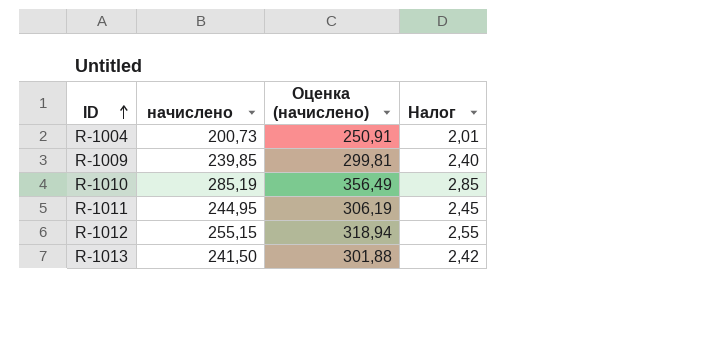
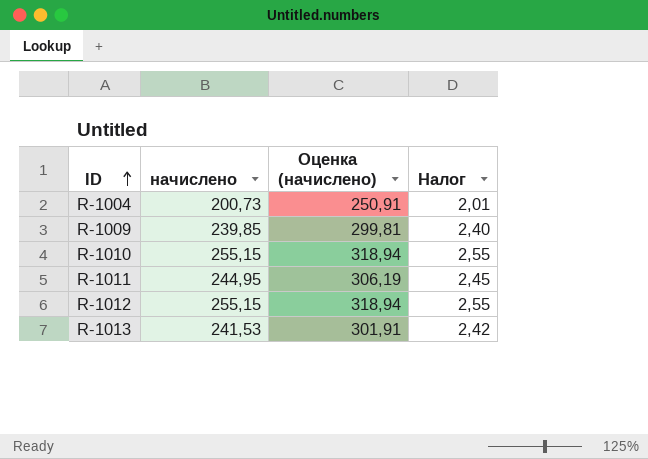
R-1010 | начислено: 285,19 -> 255,15
R-1010 | Оценка (начислено): 356,49 -> 318,94
R-1010 | Налог: 2,85 -> 2,55
R-1013 | начислено: 241,50 -> 241,53
R-1013 | Оценка (начислено): 301,88 -> 301,91

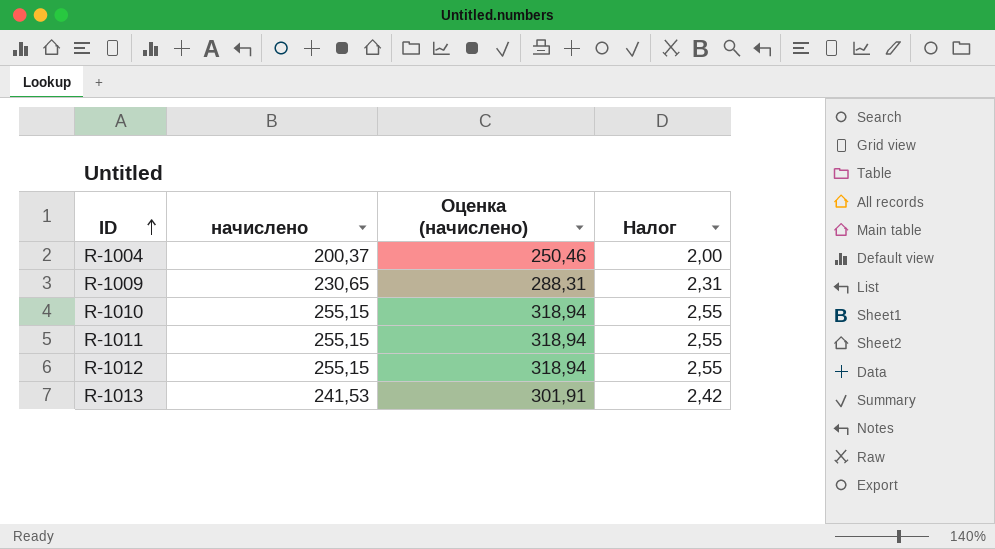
R-1004 | начислено: 200,73 -> 200,37
R-1004 | Оценка (начислено): 250,91 -> 250,46
R-1004 | Налог: 2,01 -> 2,00
R-1009 | начислено: 239,85 -> 230,65
R-1009 | Оценка (начислено): 299,81 -> 288,31
R-1009 | Налог: 2,40 -> 2,31
R-1011 | начислено: 244,95 -> 255,15
R-1011 | Оценка (начислено): 306,19 -> 318,94
R-1011 | Налог: 2,45 -> 2,55

